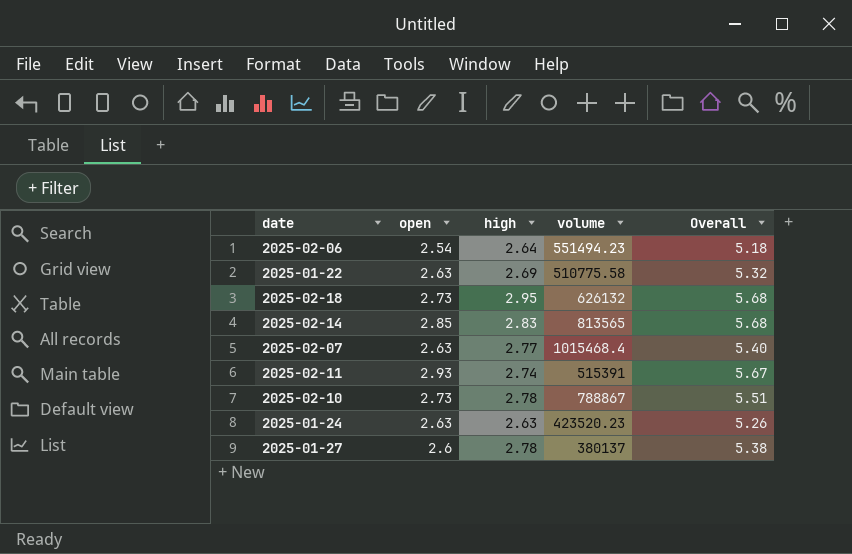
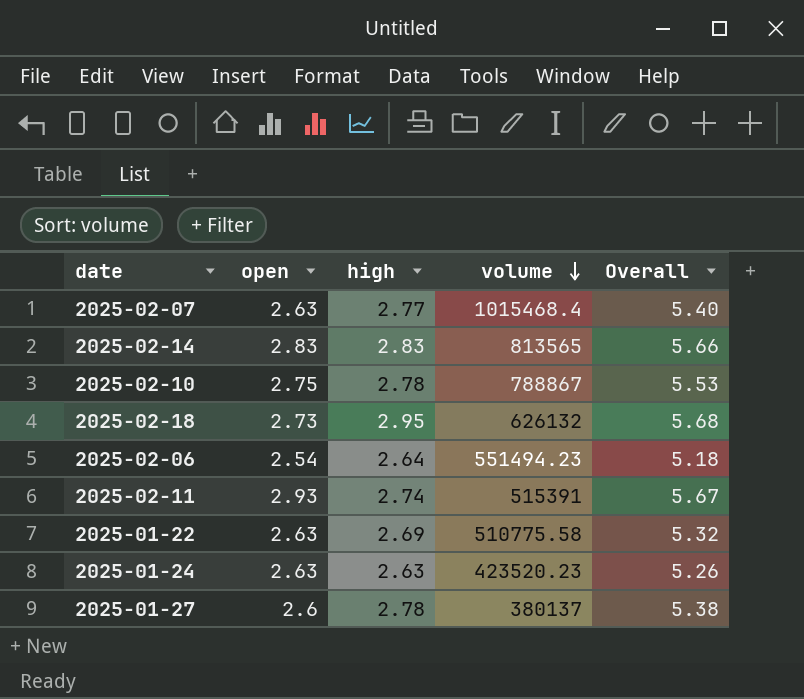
row order: none -> volume descending
2025-02-14 | open: 2.85 -> 2.83
2025-02-14 | Overall: 5.68 -> 5.66
2025-02-10 | open: 2.73 -> 2.75
2025-02-10 | Overall: 5.51 -> 5.53

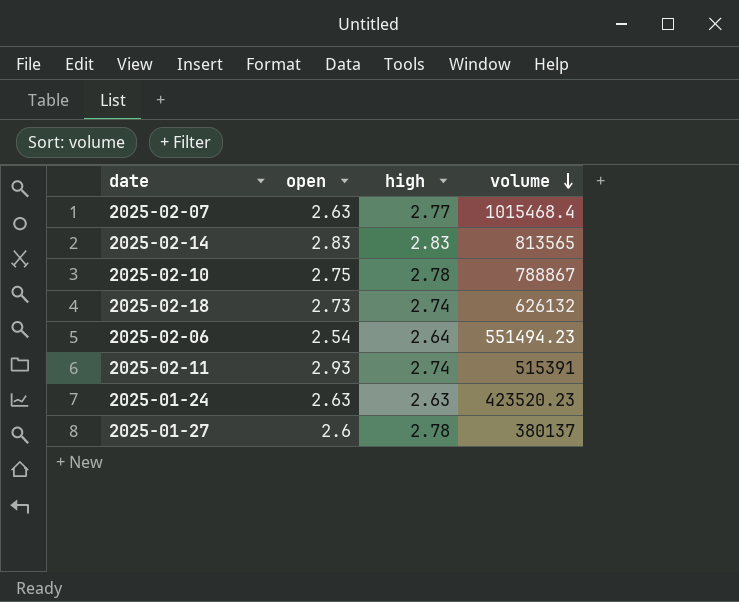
column Overall | formula: [open] + [high] -> none
row 2025-01-22: 2.63 | 2.69 | 510775.58 | 5.32 -> none
2025-02-18 | high: 2.95 -> 2.74

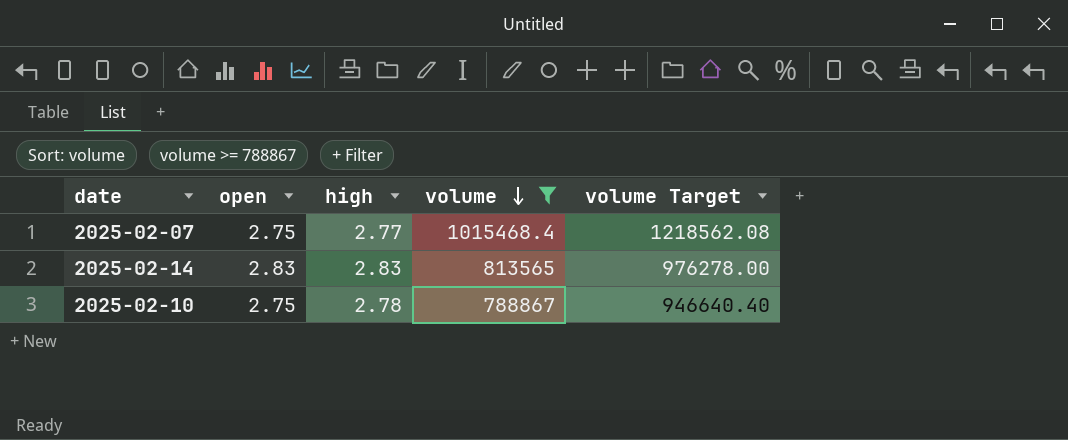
filter: none -> volume >= 788867
column volume Target | formula: none -> [volume] * 1.2
2025-02-07 | open: 2.63 -> 2.75

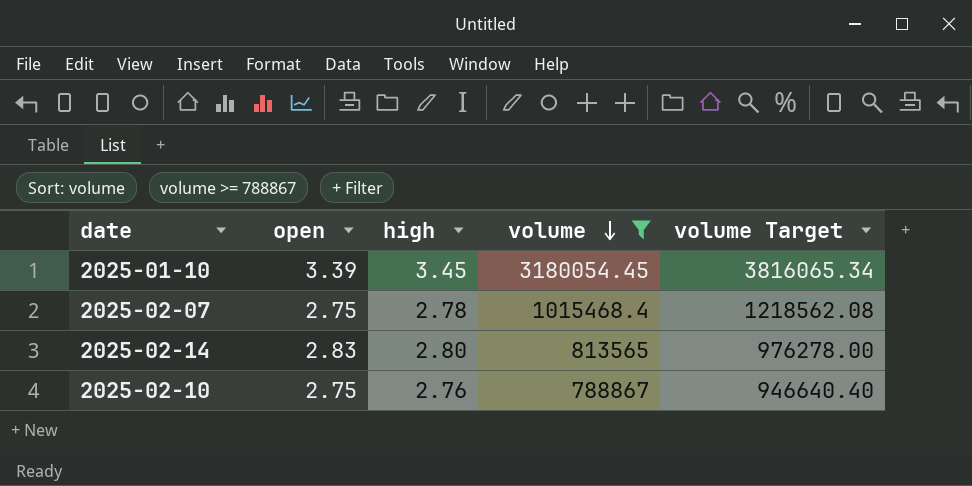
row 2025-01-10: none -> 3.39 | 3.45 | 3180054.45 | 3816065.34
2025-02-07 | high: 2.77 -> 2.78
2025-02-14 | high: 2.83 -> 2.80
2025-02-10 | high: 2.78 -> 2.76

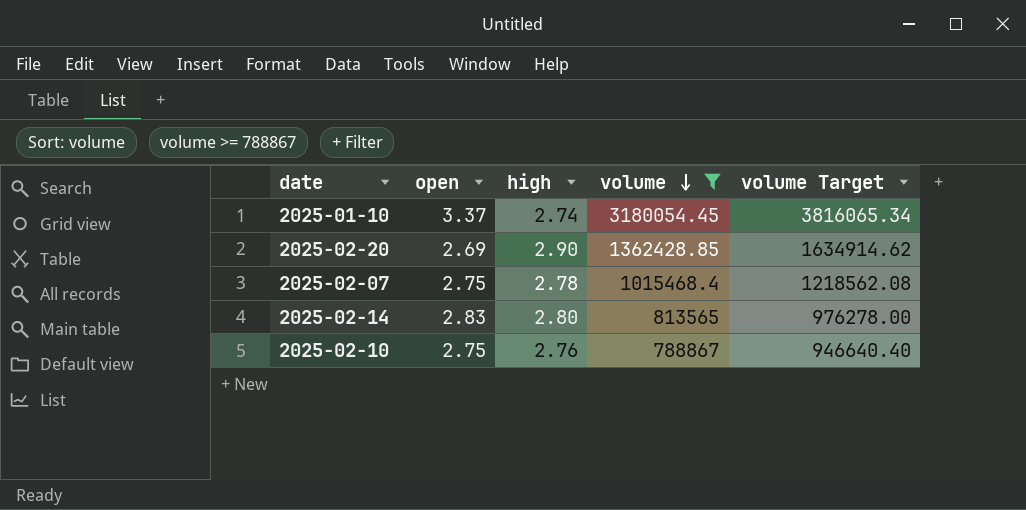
2025-01-10 | open: 3.39 -> 3.37
2025-01-10 | high: 3.45 -> 2.74
row 2025-02-20: none -> 2.69 | 2.90 | 1362428.85 | 1634914.62

